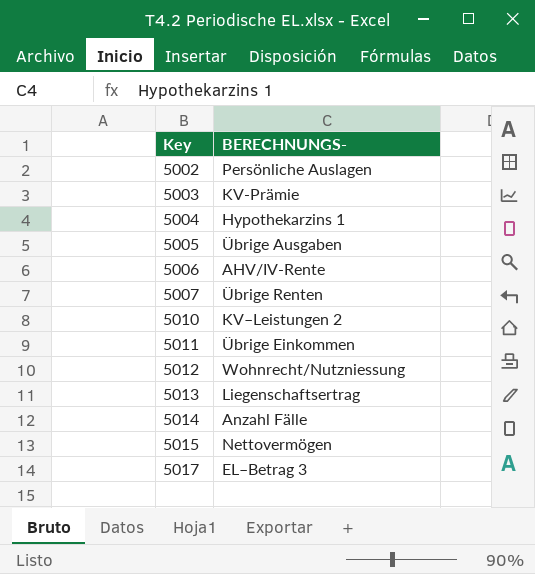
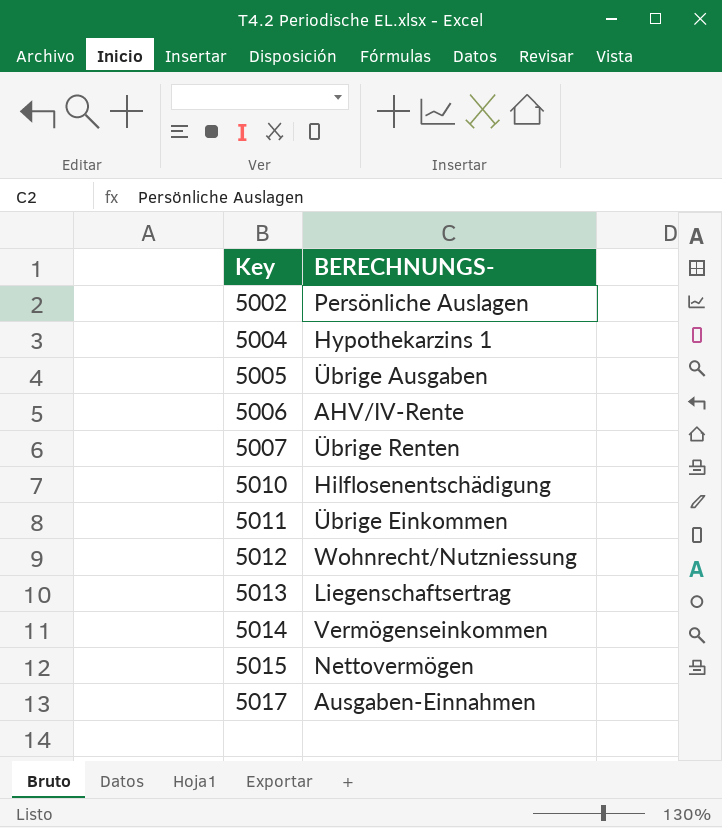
row 5003: KV-Prämie -> none
5010 | BERECHNUNGS-: KV–Leistungen 2 -> Hilflosenentschädigung
5014 | BERECHNUNGS-: Anzahl Fälle -> Vermögenseinkommen
5017 | BERECHNUNGS-: EL–Betrag 3 -> Ausgaben-Einnahmen

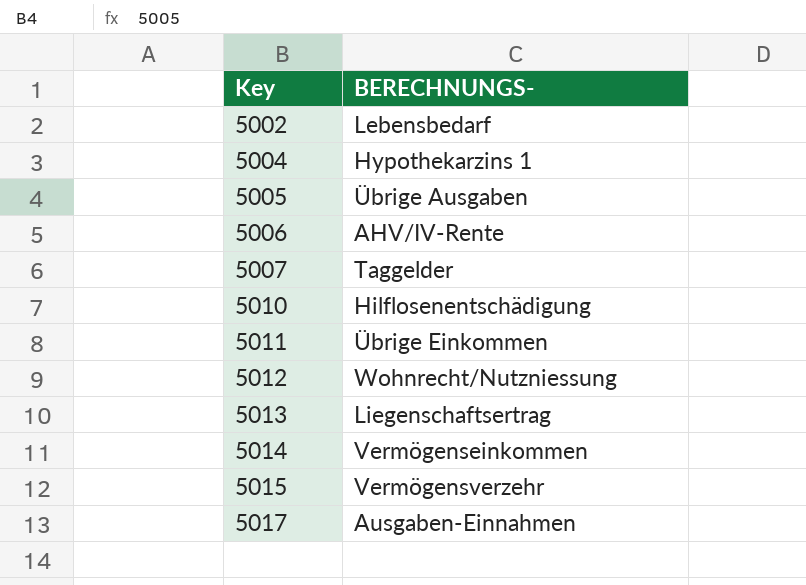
5002 | BERECHNUNGS-: Persönliche Auslagen -> Lebensbedarf
5007 | BERECHNUNGS-: Übrige Renten -> Taggelder
5015 | BERECHNUNGS-: Nettovermögen -> Vermögensverzehr

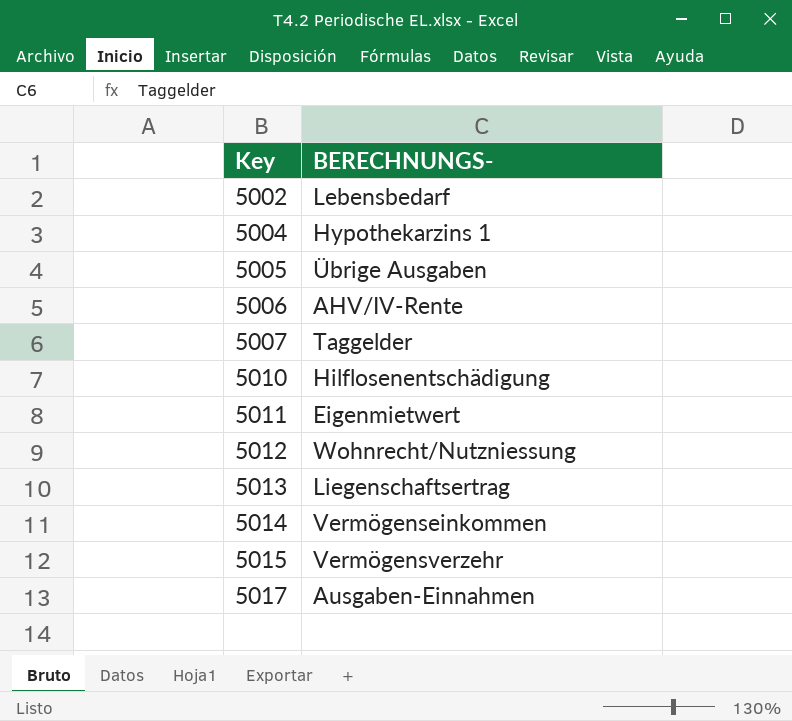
5011 | BERECHNUNGS-: Übrige Einkommen -> Eigenmietwert

